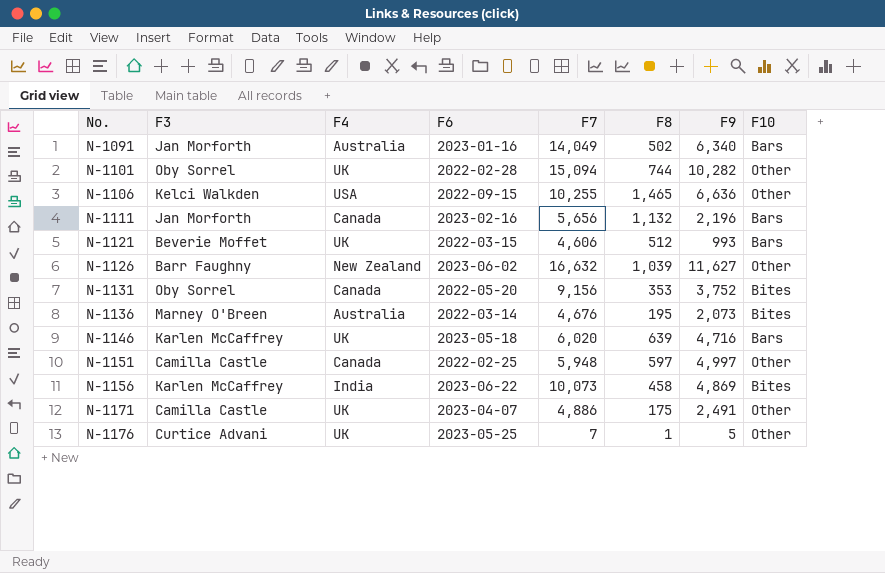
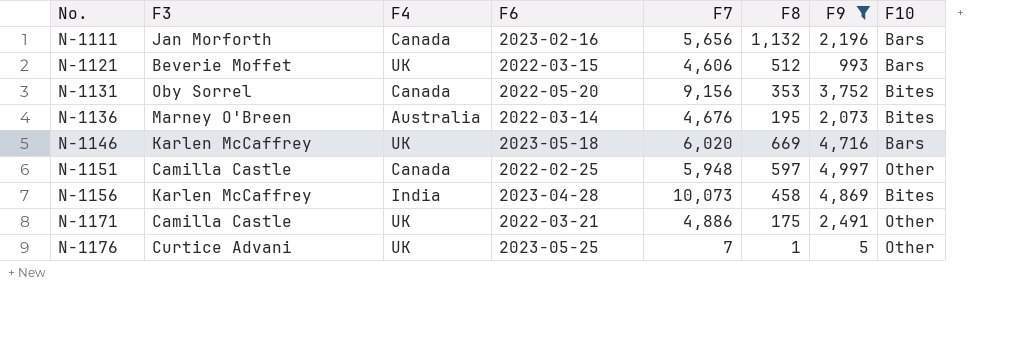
filter: none -> F9 <= 4,997
N-1146 | F8: 639 -> 669
N-1156 | F6: 2023-06-22 -> 2023-04-28
N-1171 | F6: 2023-04-07 -> 2022-03-21

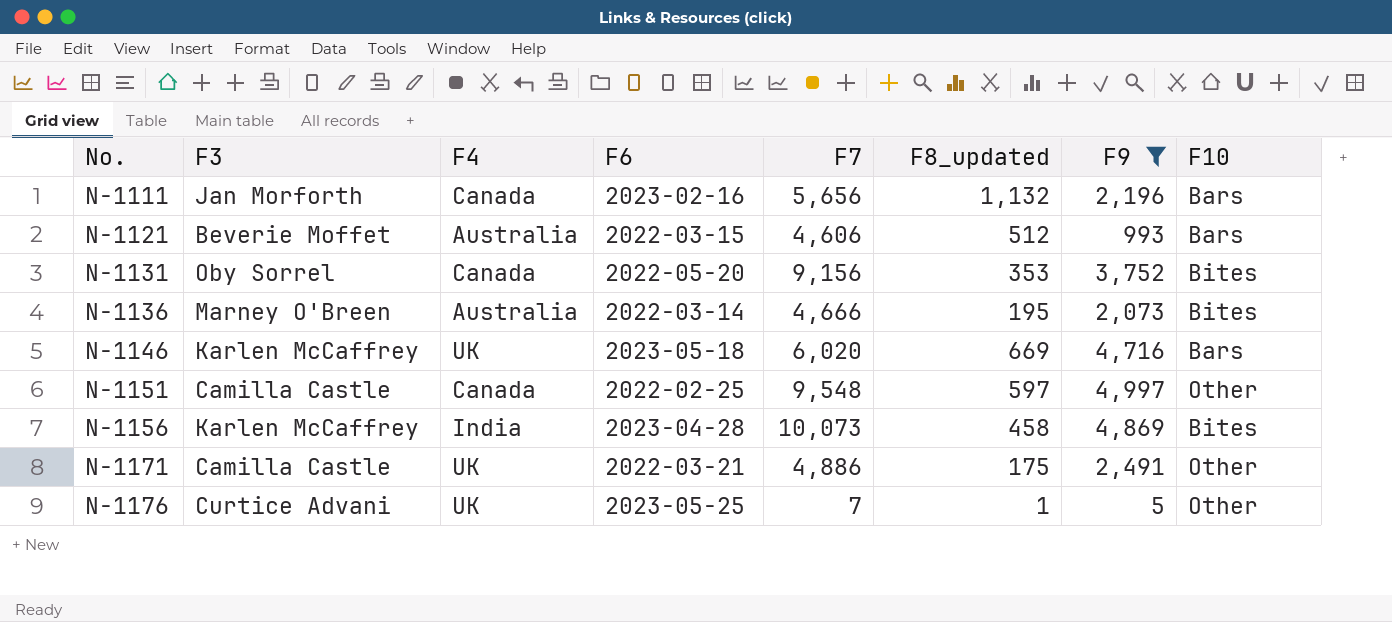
column name: F8 -> F8_updated
N-1121 | F4: UK -> Australia
N-1136 | F7: 4,676 -> 4,666
N-1151 | F7: 5,948 -> 9,548

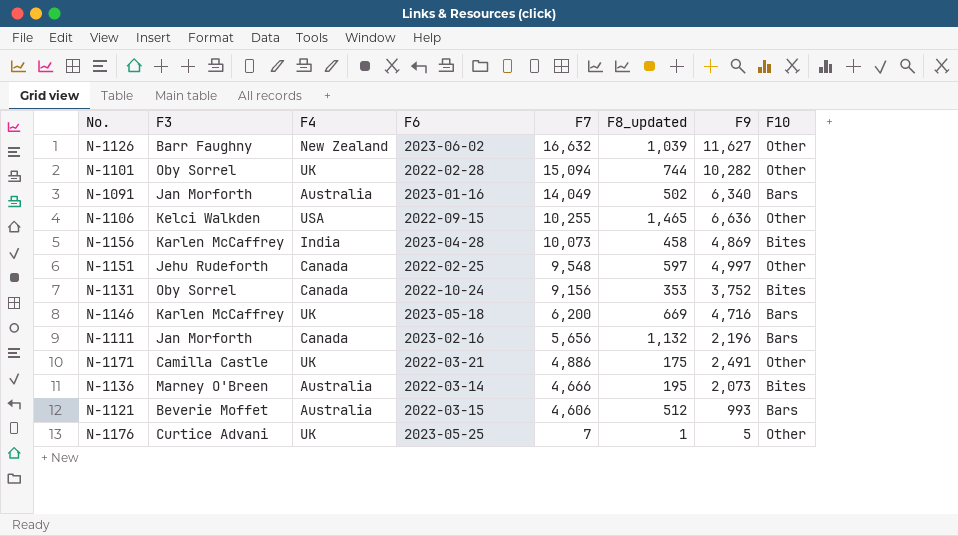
filter: F9 <= 4,997 -> none
row order: No. ascending -> F7 descending
N-1151 | F3: Camilla Castle -> Jehu Rudeforth
N-1131 | F6: 2022-05-20 -> 2022-10-24
N-1146 | F7: 6,020 -> 6,200

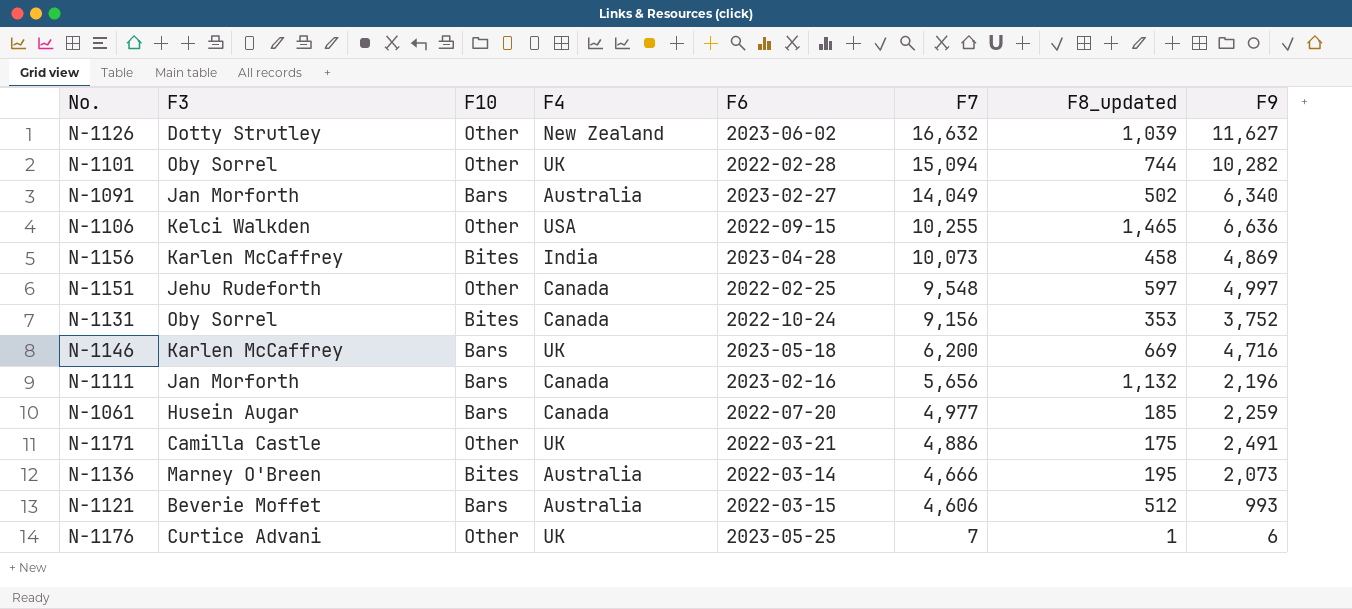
column F10 | position: 8 -> 3
N-1126 | F3: Barr Faughny -> Dotty Strutley
N-1091 | F6: 2023-01-16 -> 2023-02-27
row N-1061: none -> Husein Augar | Bars | Canada | 2022-07-20 | 4,977 | 185 | 2,259
N-1176 | F9: 5 -> 6

